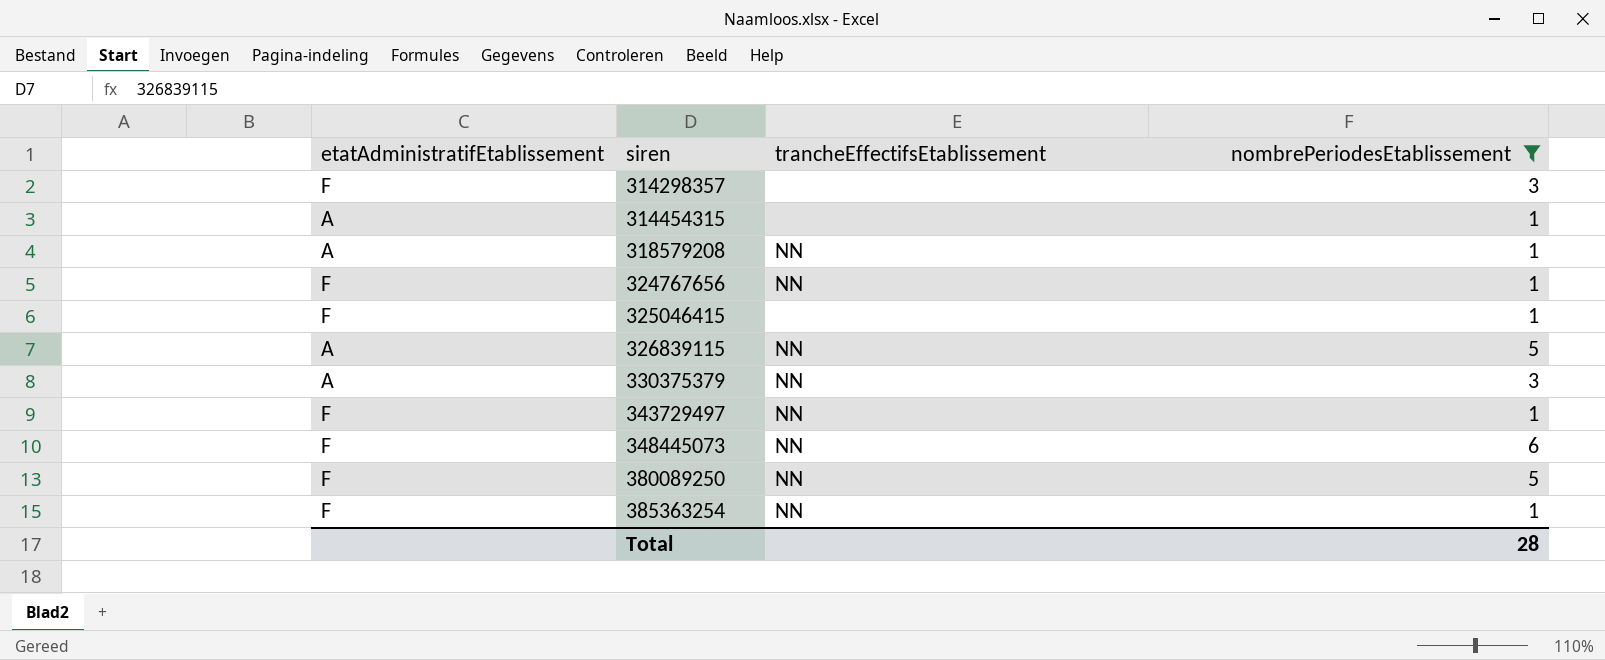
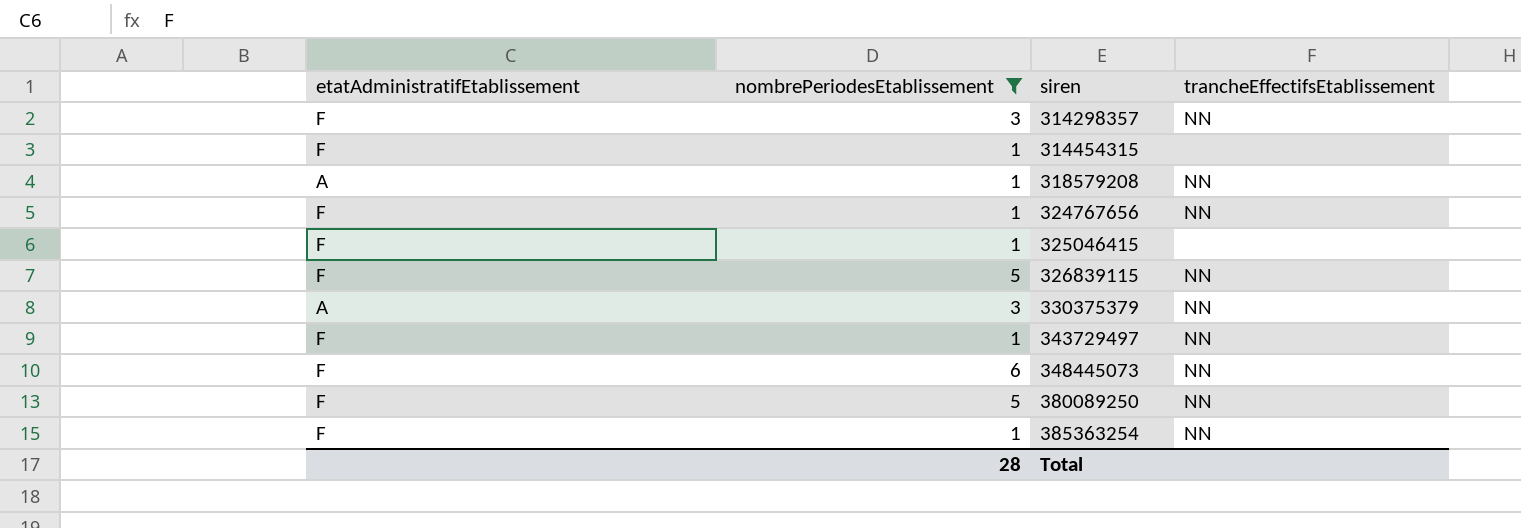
column nombrePeriodesEtablissement | position: 4 -> 2
314298357 | trancheEffectifsEtablissement: none -> NN
314454315 | etatAdministratifEtablissement: A -> F
326839115 | etatAdministratifEtablissement: A -> F

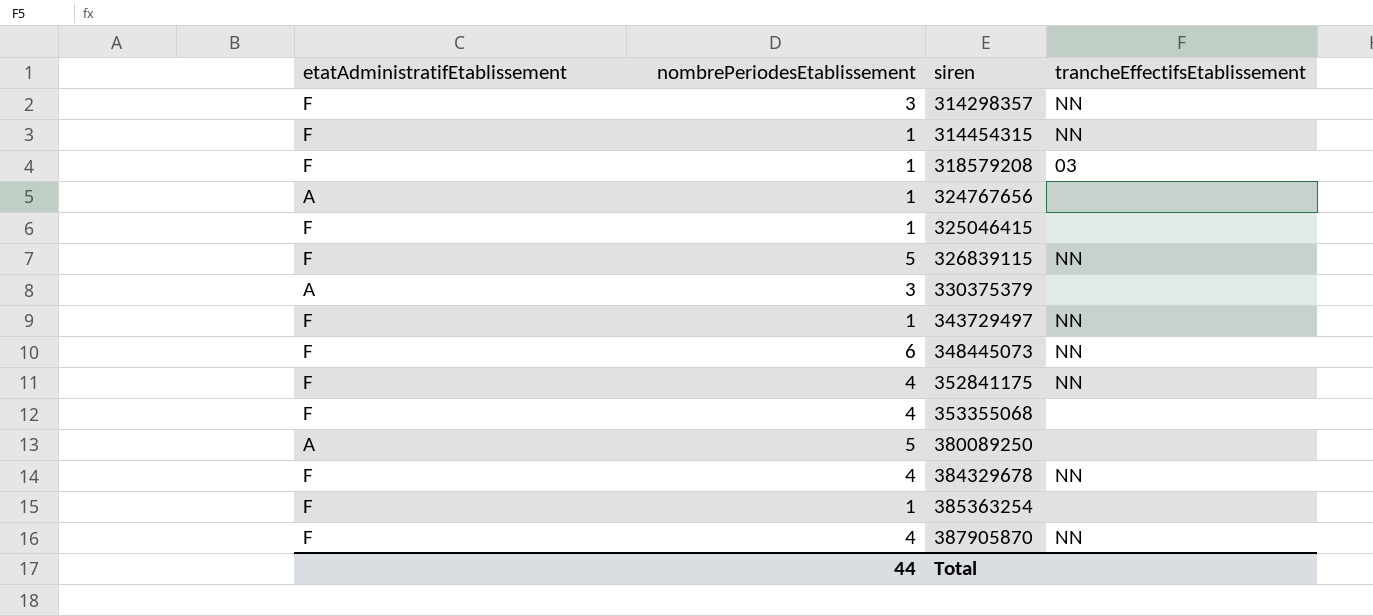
filter: nombrePeriodesEtablissement != 4 -> none
314454315 | trancheEffectifsEtablissement: none -> NN
318579208 | etatAdministratifEtablissement: A -> F
318579208 | trancheEffectifsEtablissement: NN -> 03
324767656 | etatAdministratifEtablissement: F -> A
324767656 | trancheEffectifsEtablissement: NN -> none
330375379 | trancheEffectifsEtablissement: NN -> none
380089250 | etatAdministratifEtablissement: F -> A
380089250 | trancheEffectifsEtablissement: NN -> none
385363254 | trancheEffectifsEtablissement: NN -> none
Total | nombrePeriodesEtablissement: 28 -> 44

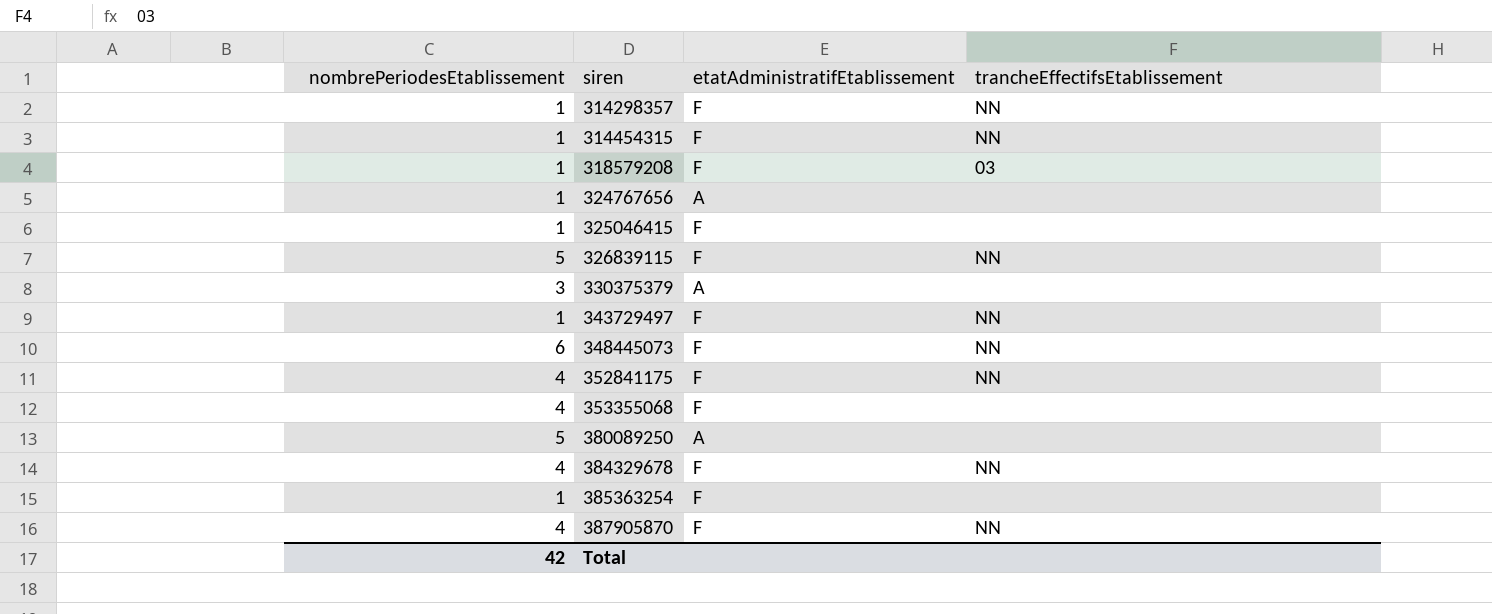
column etatAdministratifEtablissement | position: 1 -> 3
314298357 | nombrePeriodesEtablissement: 3 -> 1
Total | nombrePeriodesEtablissement: 44 -> 42

